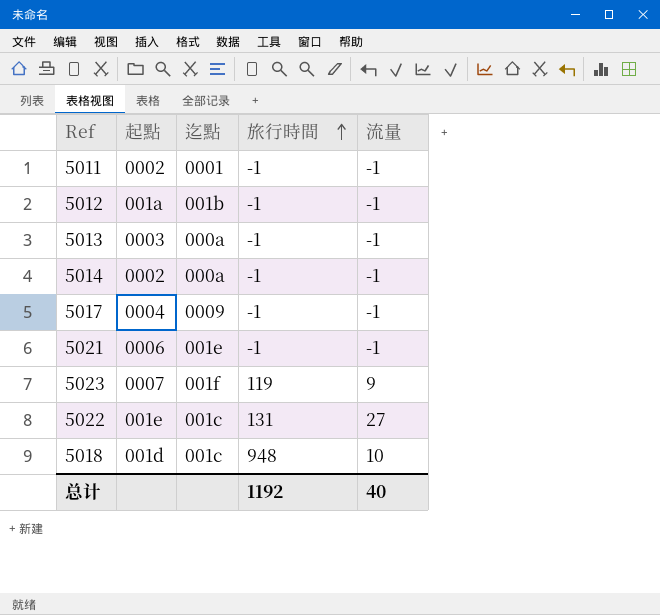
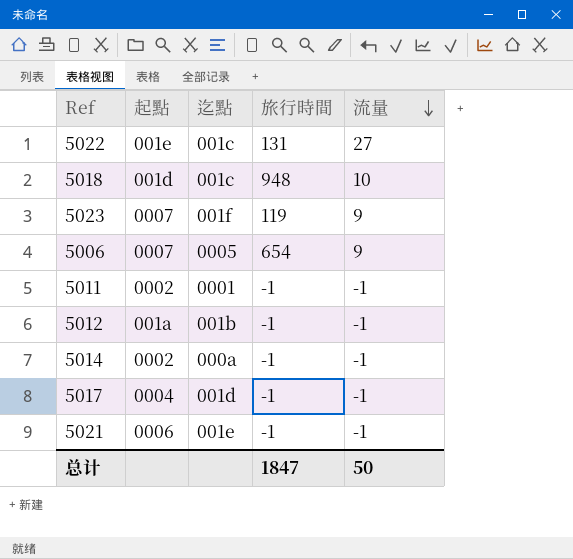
row order: 旅行時間 ascending -> 流量 descending
row 5013: 0003 | 000a | -1 | -1 -> none
row 5006: none -> 0007 | 0005 | 654 | 9
5017 | 迄點: 0009 -> 001d
总计 | 旅行時間: 1192 -> 1847
总计 | 流量: 40 -> 50

